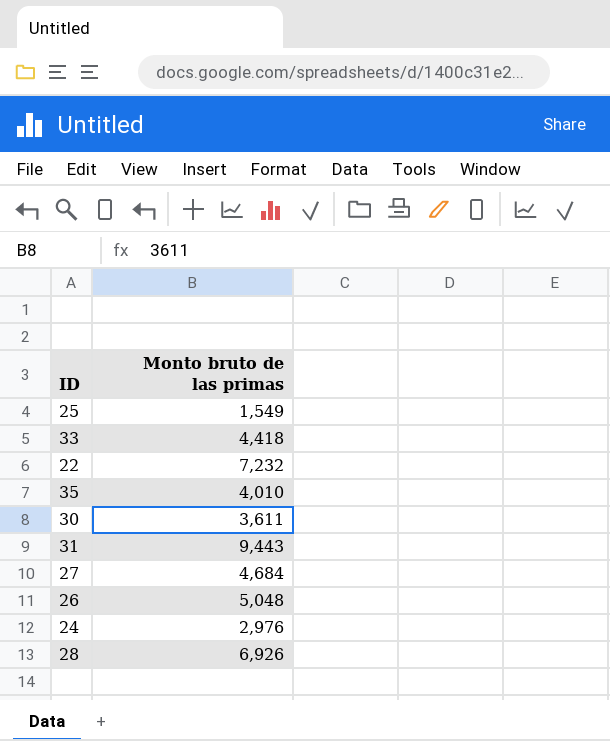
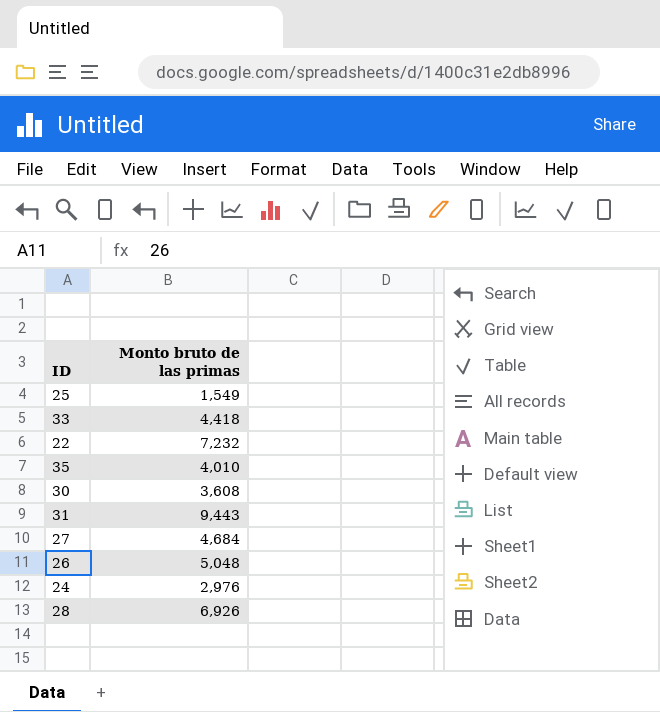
30 | Monto bruto de las primas: 3,611 -> 3,608

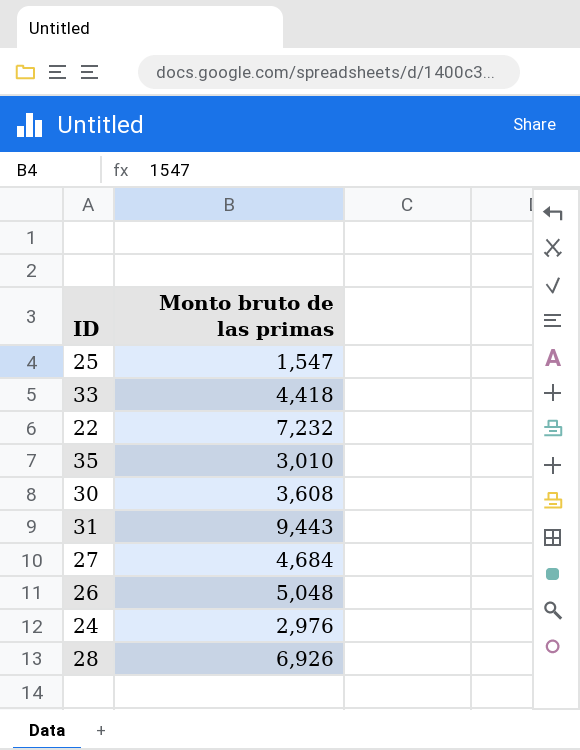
25 | Monto bruto de las primas: 1,549 -> 1,547
35 | Monto bruto de las primas: 4,010 -> 3,010

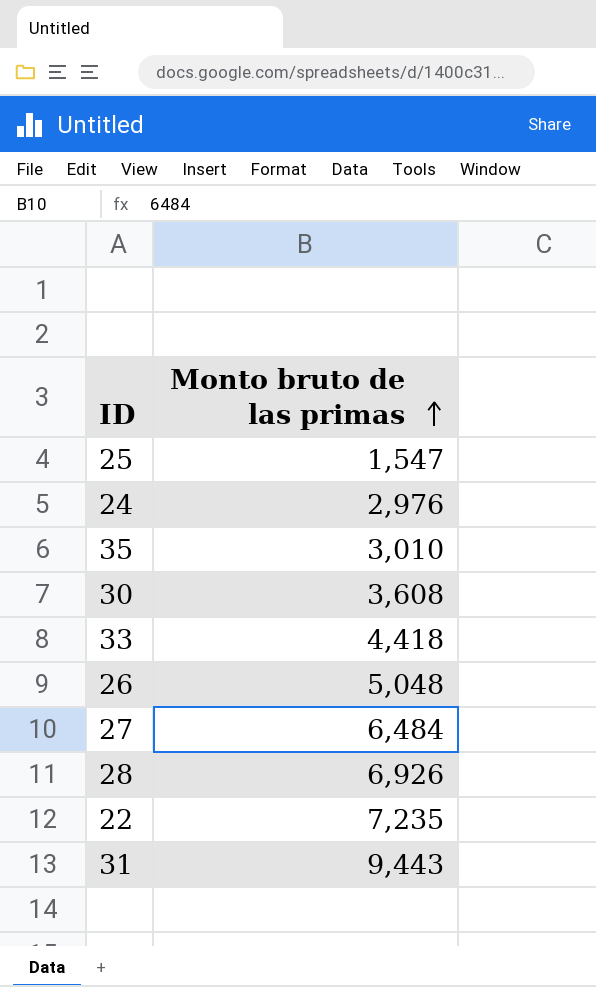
row order: none -> Monto bruto de las primas ascending
27 | Monto bruto de las primas: 4,684 -> 6,484
22 | Monto bruto de las primas: 7,232 -> 7,235

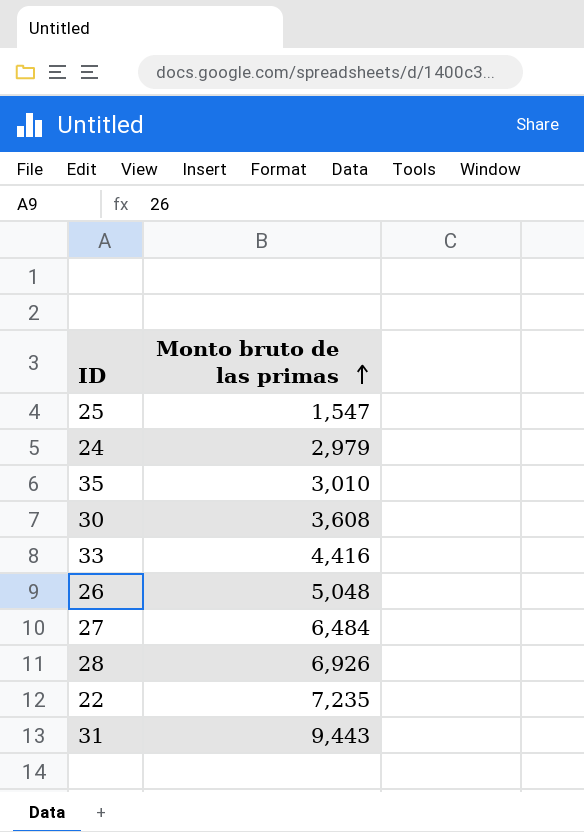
24 | Monto bruto de las primas: 2,976 -> 2,979
33 | Monto bruto de las primas: 4,418 -> 4,416

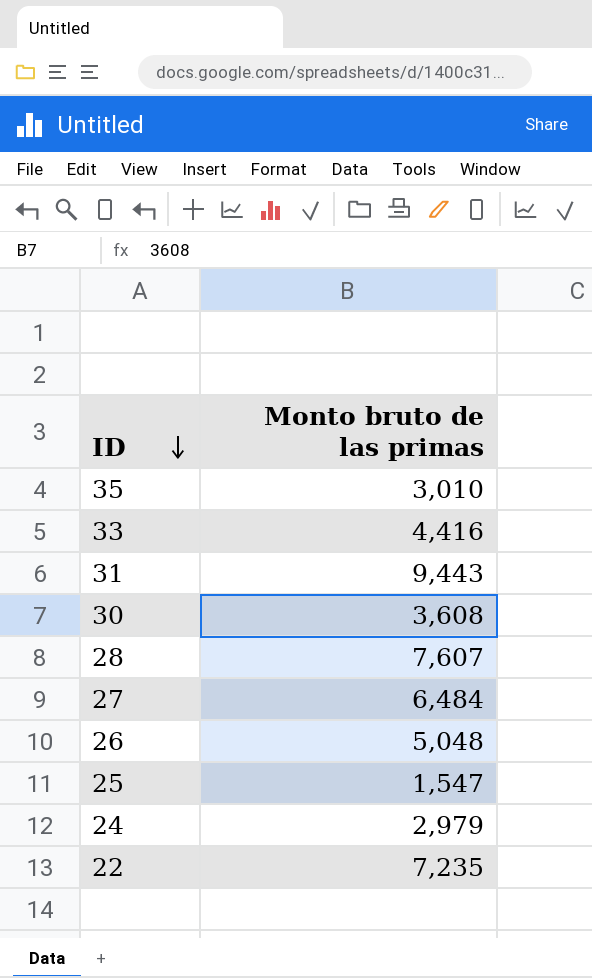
row order: Monto bruto de las primas ascending -> ID descending
28 | Monto bruto de las primas: 6,926 -> 7,607

